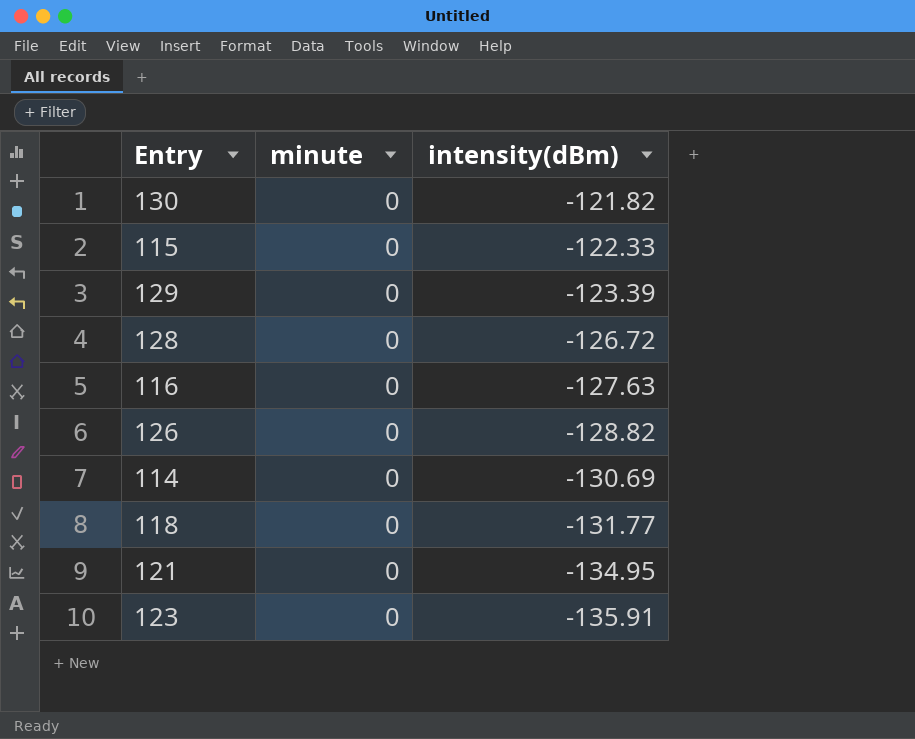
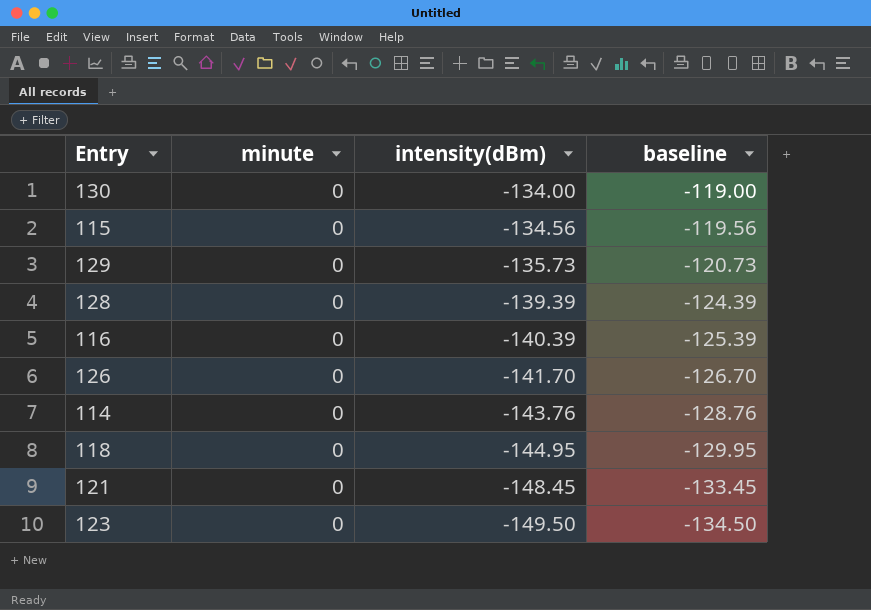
column baseline | formula: none -> [intensity(dBm)] + 15
130 | intensity(dBm): -121.82 -> -134.00
115 | intensity(dBm): -122.33 -> -134.56
129 | intensity(dBm): -123.39 -> -135.73
128 | intensity(dBm): -126.72 -> -139.39
116 | intensity(dBm): -127.63 -> -140.39
126 | intensity(dBm): -128.82 -> -141.70
114 | intensity(dBm): -130.69 -> -143.76
118 | intensity(dBm): -131.77 -> -144.95
121 | intensity(dBm): -134.95 -> -148.45
123 | intensity(dBm): -135.91 -> -149.50

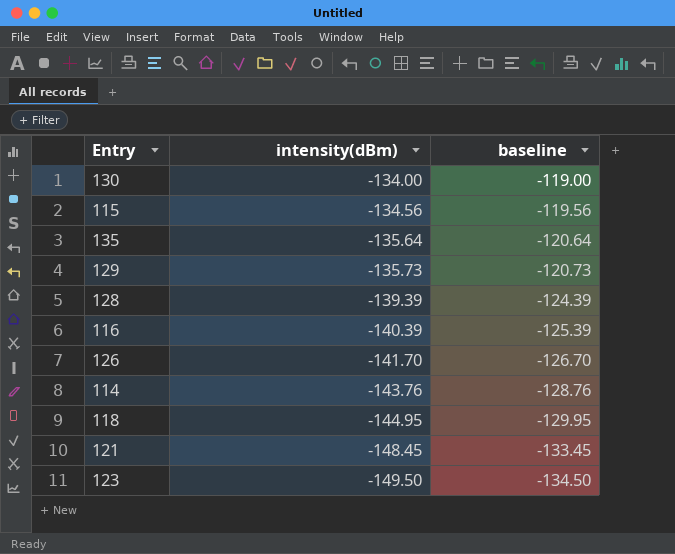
column minute | position: 2 -> none
row 135: none -> -135.64 | -120.64

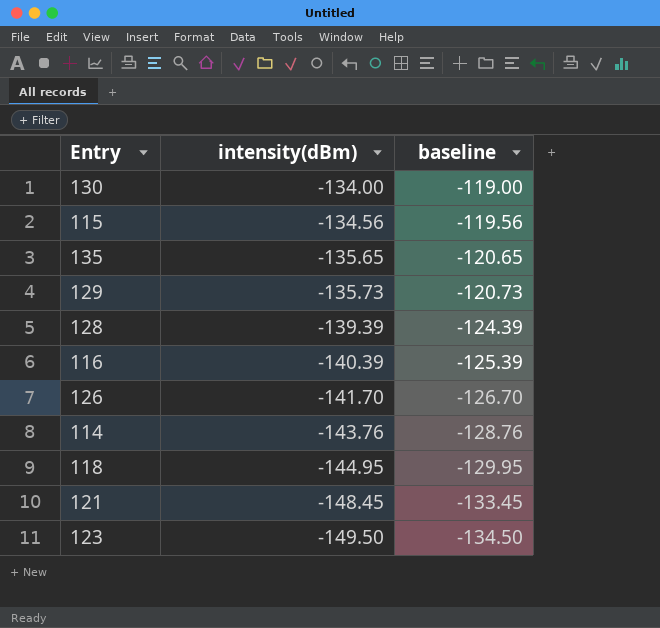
135 | intensity(dBm): -135.64 -> -135.65
135 | baseline: -120.64 -> -120.65

